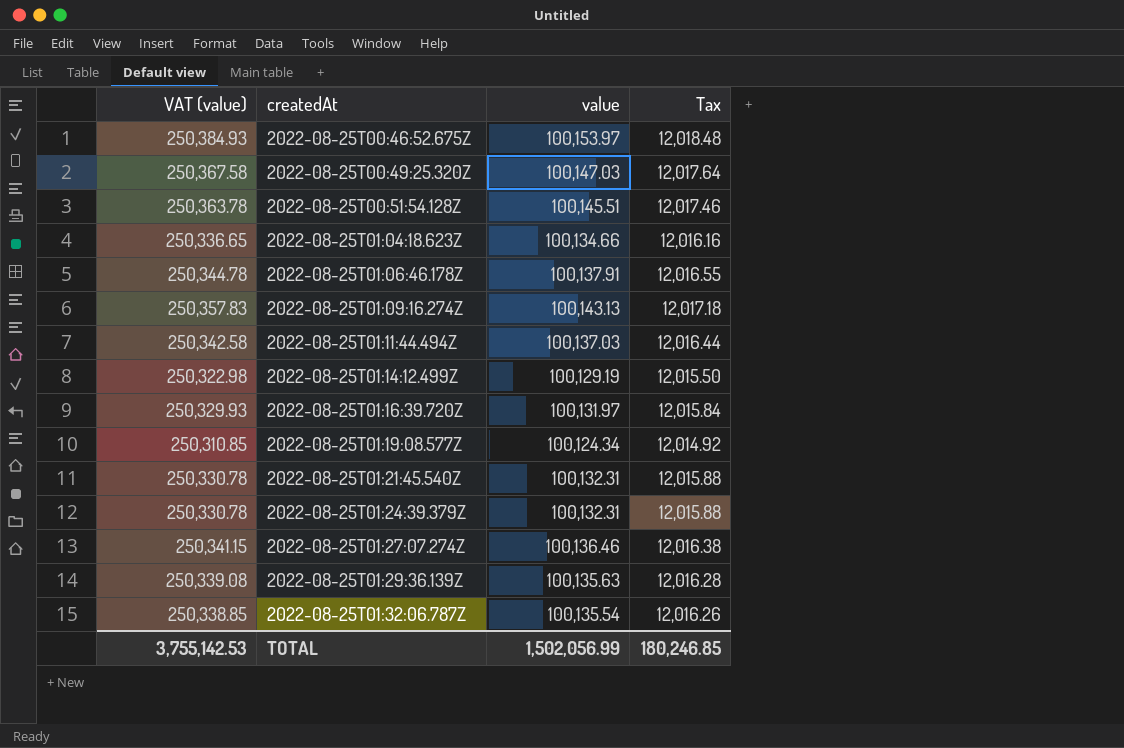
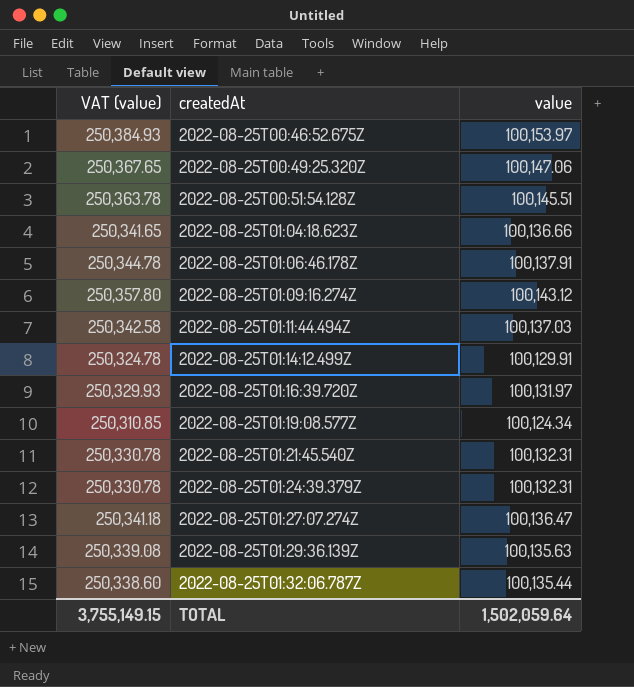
column Tax | formula: [value] * 0.12 -> none
2022-08-25T00:49:25.320Z | VAT (value): 250,367.58 -> 250,367.65
2022-08-25T00:49:25.320Z | value: 100,147.03 -> 100,147.06
2022-08-25T01:04:18.623Z | VAT (value): 250,336.65 -> 250,341.65
2022-08-25T01:04:18.623Z | value: 100,134.66 -> 100,136.66
2022-08-25T01:09:16.274Z | VAT (value): 250,357.83 -> 250,357.80
2022-08-25T01:09:16.274Z | value: 100,143.13 -> 100,143.12
2022-08-25T01:14:12.499Z | VAT (value): 250,322.98 -> 250,324.78
2022-08-25T01:14:12.499Z | value: 100,129.19 -> 100,129.91
2022-08-25T01:27:07.274Z | VAT (value): 250,341.15 -> 250,341.18
2022-08-25T01:27:07.274Z | value: 100,136.46 -> 100,136.47
2022-08-25T01:32:06.787Z | VAT (value): 250,338.85 -> 250,338.60
2022-08-25T01:32:06.787Z | value: 100,135.54 -> 100,135.44
TOTAL | VAT (value): 3,755,142.53 -> 3,755,149.15
TOTAL | value: 1,502,056.99 -> 1,502,059.64

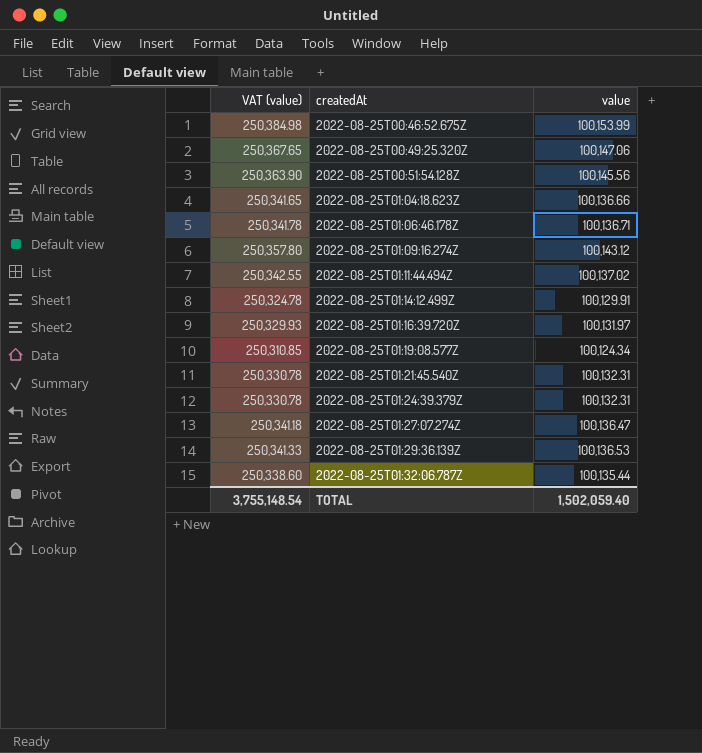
2022-08-25T00:46:52.675Z | VAT (value): 250,384.93 -> 250,384.98
2022-08-25T00:46:52.675Z | value: 100,153.97 -> 100,153.99
2022-08-25T00:51:54.128Z | VAT (value): 250,363.78 -> 250,363.90
2022-08-25T00:51:54.128Z | value: 100,145.51 -> 100,145.56
2022-08-25T01:06:46.178Z | VAT (value): 250,344.78 -> 250,341.78
2022-08-25T01:06:46.178Z | value: 100,137.91 -> 100,136.71
2022-08-25T01:11:44.494Z | VAT (value): 250,342.58 -> 250,342.55
2022-08-25T01:11:44.494Z | value: 100,137.03 -> 100,137.02
2022-08-25T01:29:36.139Z | VAT (value): 250,339.08 -> 250,341.33
2022-08-25T01:29:36.139Z | value: 100,135.63 -> 100,136.53
TOTAL | VAT (value): 3,755,149.15 -> 3,755,148.54
TOTAL | value: 1,502,059.64 -> 1,502,059.40

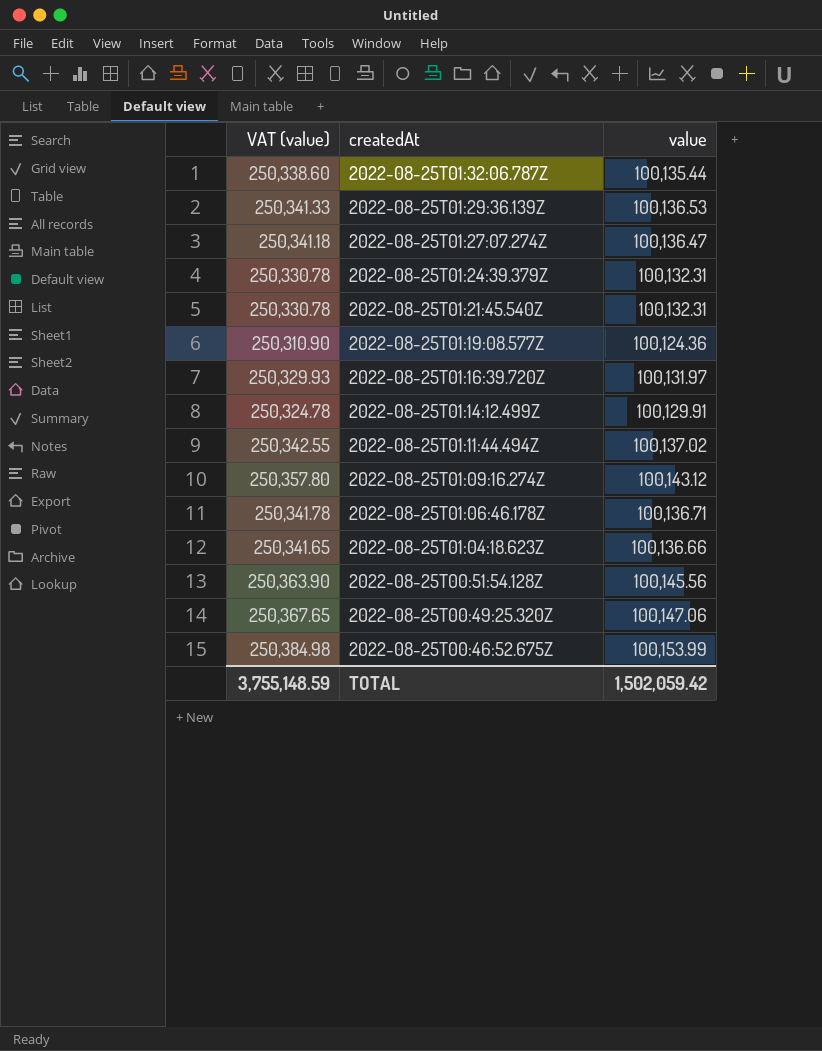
row order: createdAt ascending -> createdAt descending
2022-08-25T01:19:08.577Z | VAT (value): 250,310.85 -> 250,310.90
2022-08-25T01:19:08.577Z | value: 100,124.34 -> 100,124.36
TOTAL | VAT (value): 3,755,148.54 -> 3,755,148.59
TOTAL | value: 1,502,059.40 -> 1,502,059.42

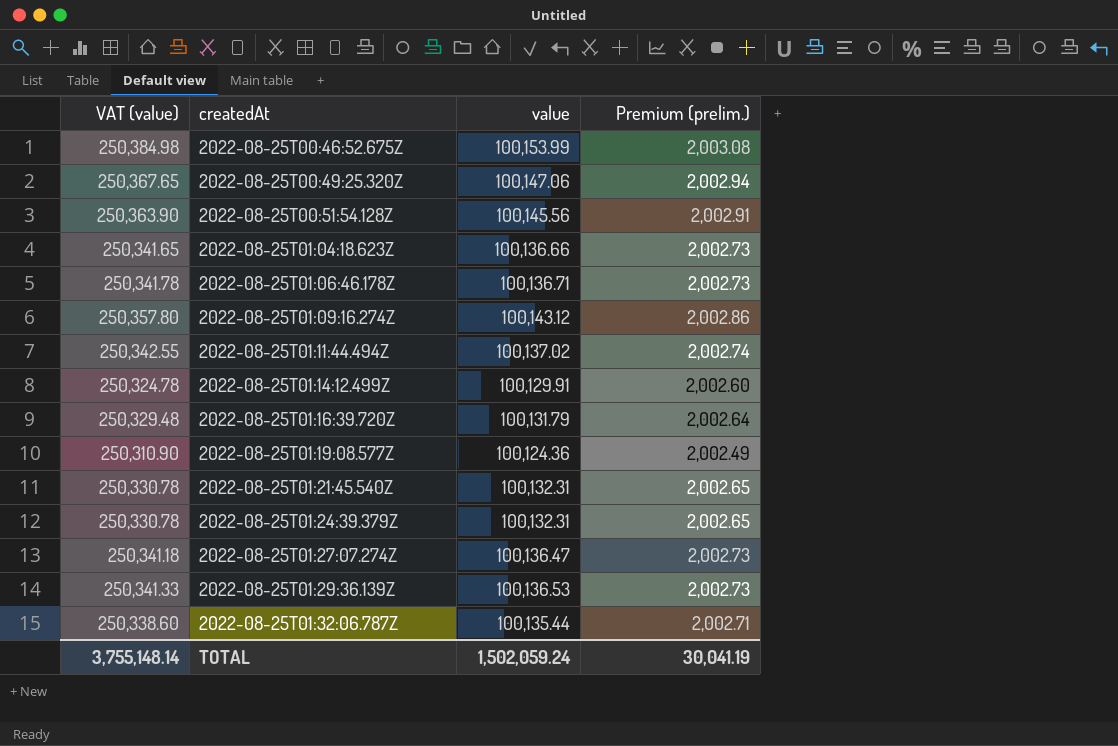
row order: createdAt descending -> createdAt ascending
column Premium (prelim.) | formula: none -> [value] * 0.02
2022-08-25T01:16:39.720Z | VAT (value): 250,329.93 -> 250,329.48
2022-08-25T01:16:39.720Z | value: 100,131.97 -> 100,131.79
TOTAL | VAT (value): 3,755,148.59 -> 3,755,148.14
TOTAL | value: 1,502,059.42 -> 1,502,059.24

